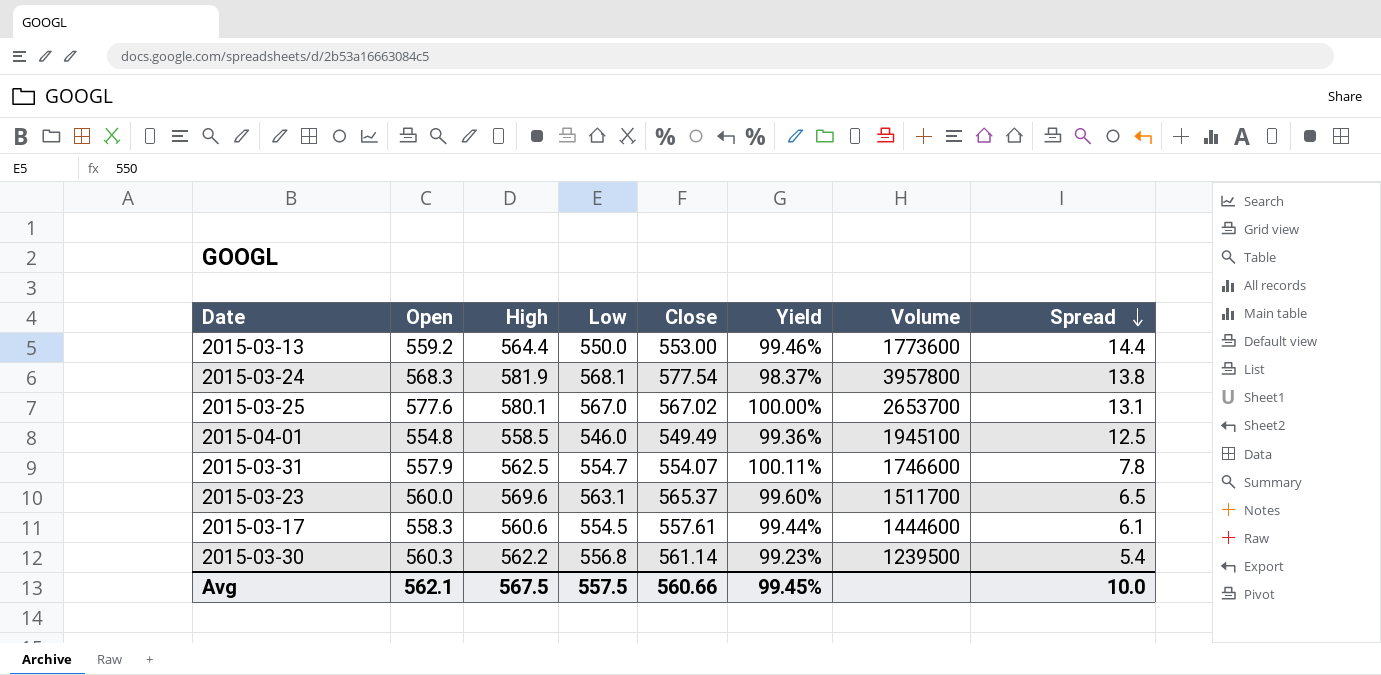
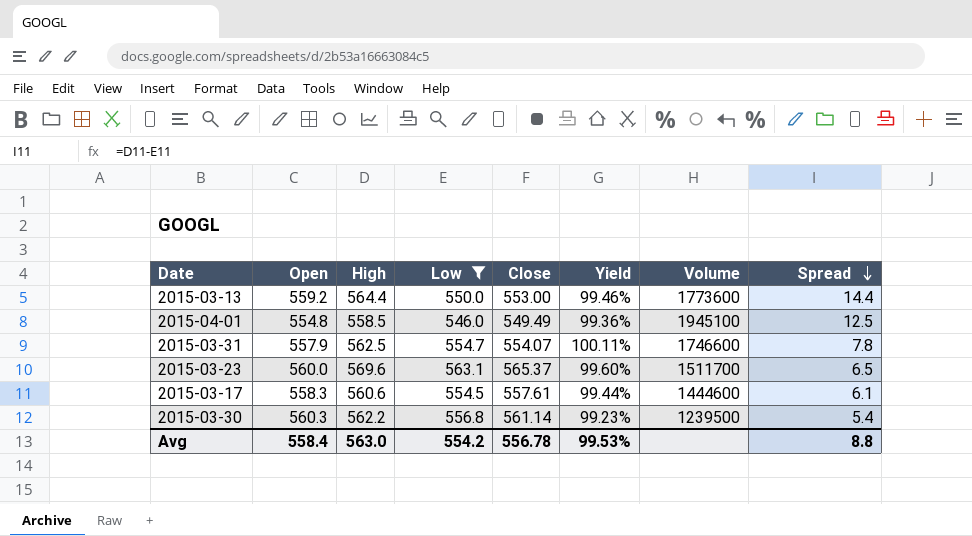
filter: none -> Low <= 563.1
Avg | Open: 562.1 -> 558.4
Avg | High: 567.5 -> 563.0
Avg | Low: 557.5 -> 554.2
Avg | Close: 560.66 -> 556.78
Avg | Yield: 99.45% -> 99.53%
Avg | Spread: 10.0 -> 8.8

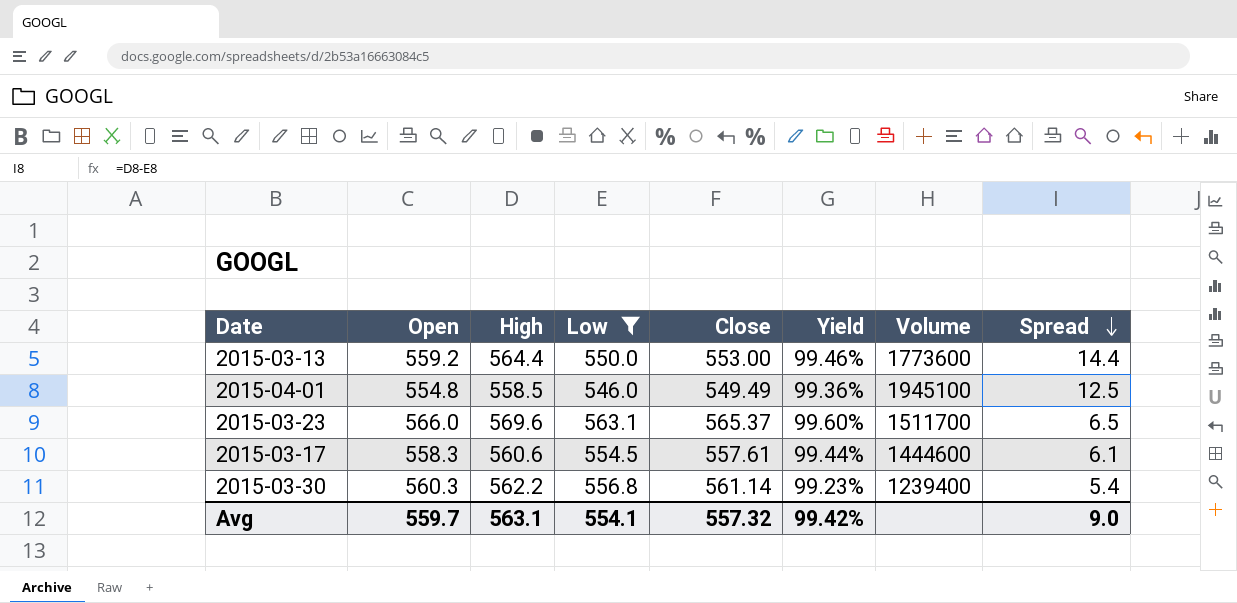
row 2015-03-31: 557.9 | 562.5 | 554.7 | 554.07 | 100.11% | 1746600 | 7.8 -> none
2015-03-23 | Open: 560.0 -> 566.0
2015-03-30 | Volume: 1239500 -> 1239400
Avg | Open: 558.4 -> 559.7
Avg | High: 563.0 -> 563.1
Avg | Low: 554.2 -> 554.1
Avg | Close: 556.78 -> 557.32
Avg | Yield: 99.53% -> 99.42%
Avg | Spread: 8.8 -> 9.0

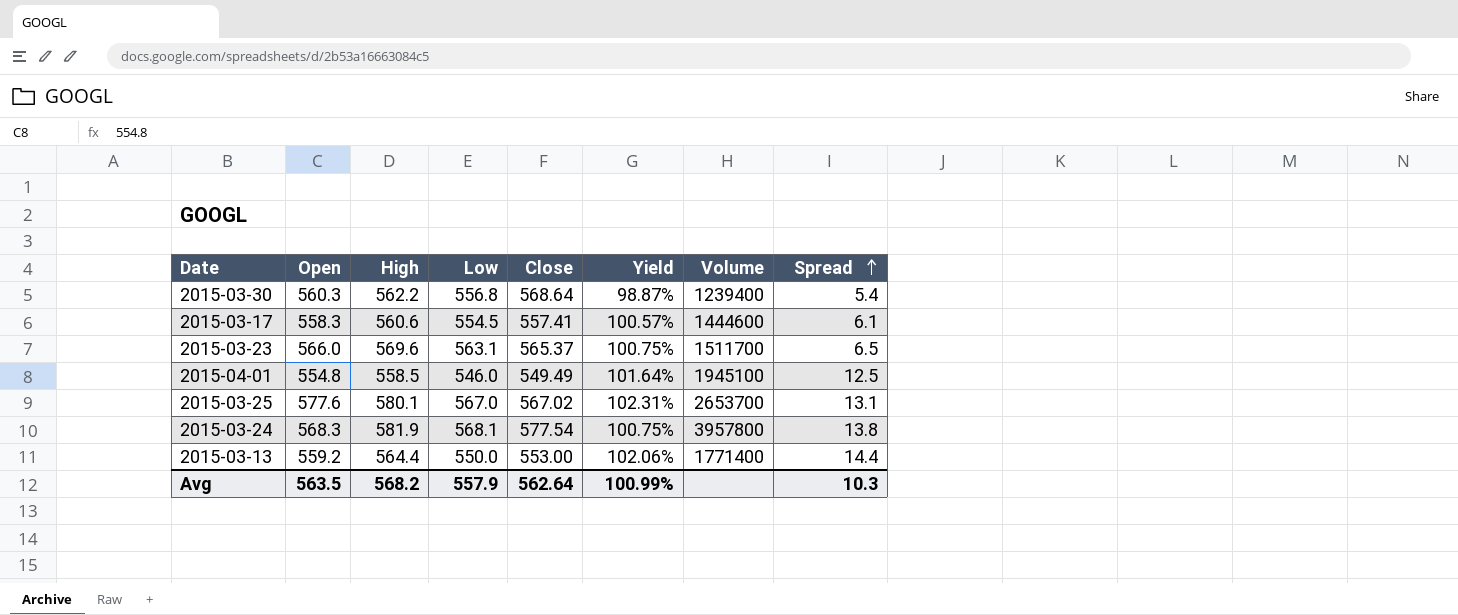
filter: Low <= 563.1 -> none
row order: Spread descending -> Spread ascending
column Yield | formula: [Low] / [Close] -> [High] / [Close]
2015-03-30 | Close: 561.14 -> 568.64
2015-03-17 | Close: 557.61 -> 557.41
2015-03-13 | Volume: 1773600 -> 1771400
Avg | Open: 559.7 -> 563.5
Avg | High: 563.1 -> 568.2
Avg | Low: 554.1 -> 557.9
Avg | Close: 557.32 -> 562.64
Avg | Yield: 99.42% -> 100.99%
Avg | Spread: 9.0 -> 10.3

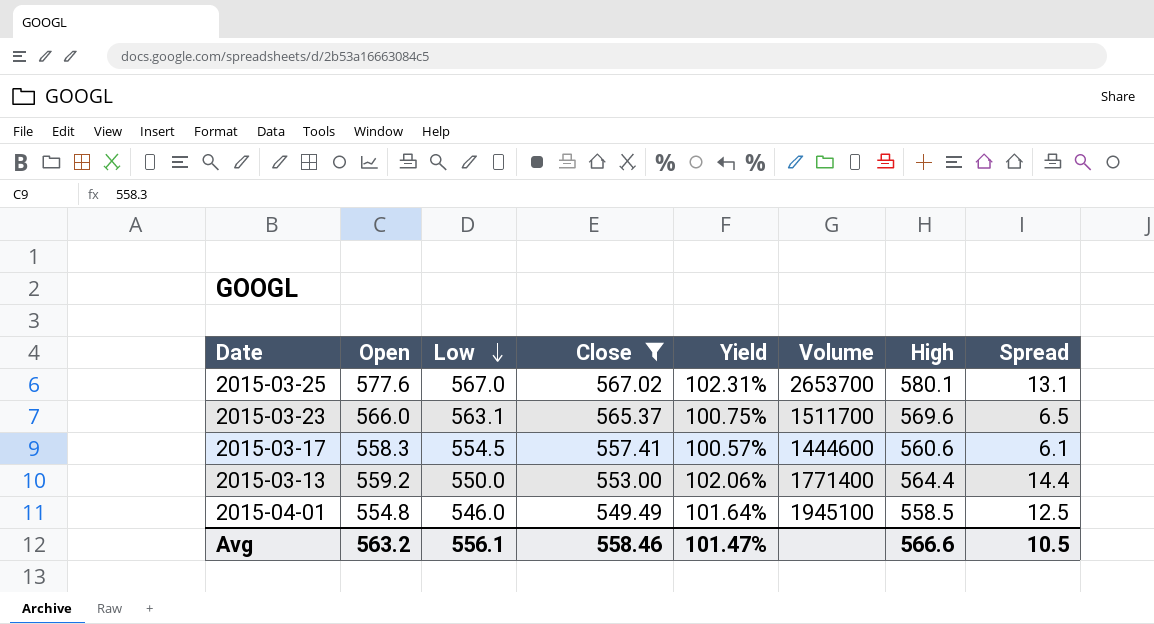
filter: none -> Close <= 567.02
row order: Spread ascending -> Low descending
column High | position: 3 -> 7
Avg | Open: 563.5 -> 563.2
Avg | Low: 557.9 -> 556.1
Avg | Close: 562.64 -> 558.46
Avg | Yield: 100.99% -> 101.47%
Avg | High: 568.2 -> 566.6
Avg | Spread: 10.3 -> 10.5

